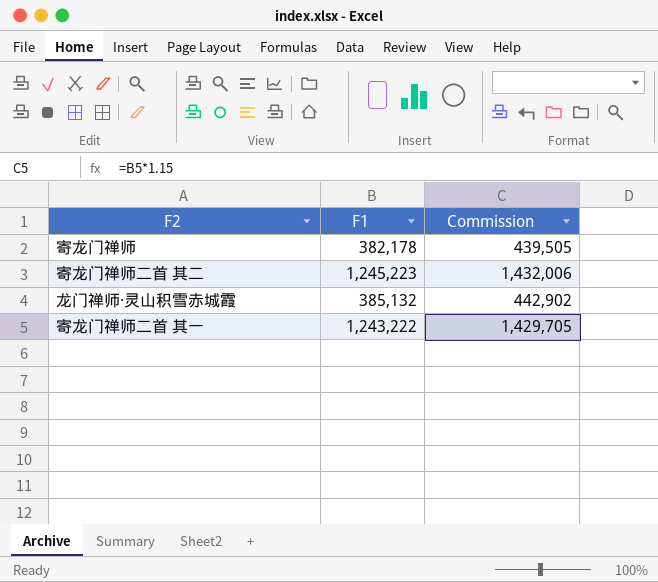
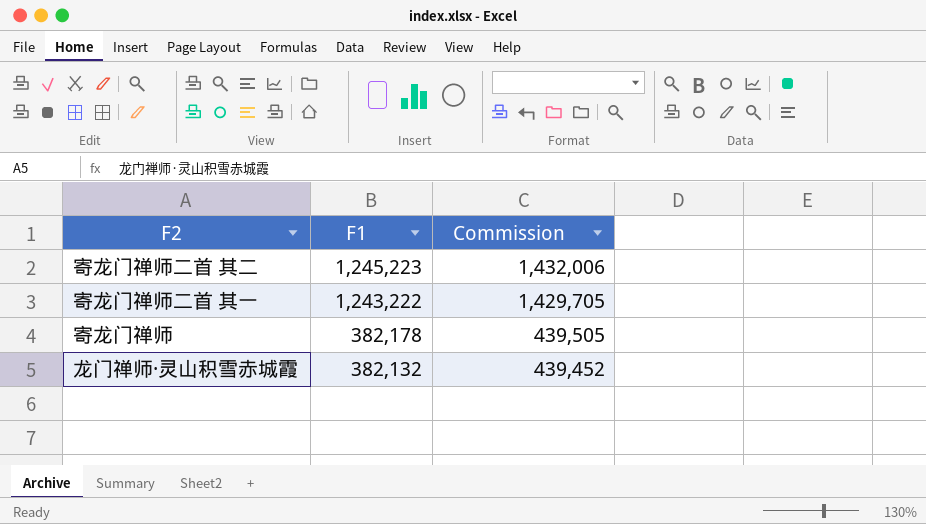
row order: none -> F1 descending
龙门禅师·灵山积雪赤城霞 | F1: 385,132 -> 382,132
龙门禅师·灵山积雪赤城霞 | Commission: 442,902 -> 439,452

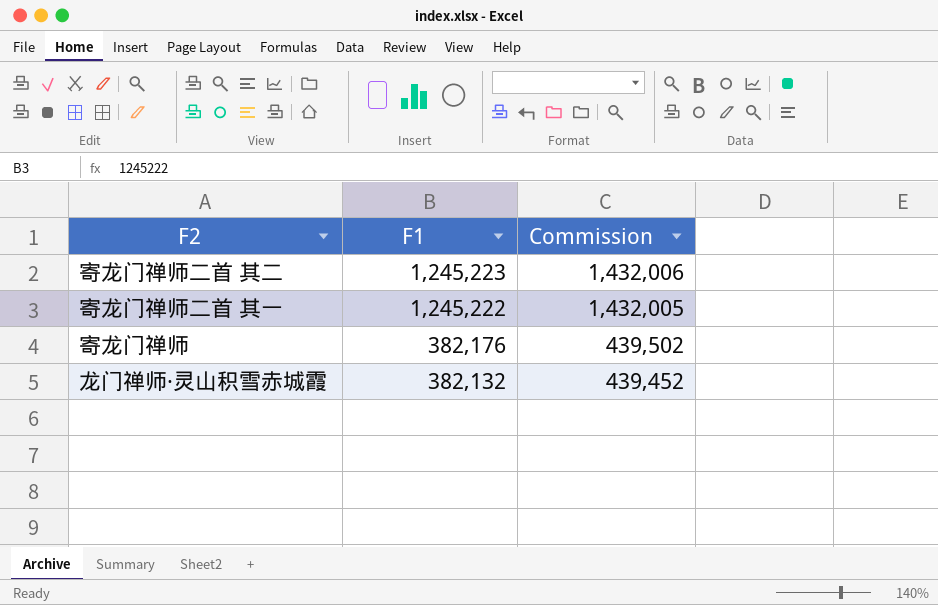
寄龙门禅师二首 其一 | F1: 1,243,222 -> 1,245,222
寄龙门禅师二首 其一 | Commission: 1,429,705 -> 1,432,005
寄龙门禅师 | F1: 382,178 -> 382,176
寄龙门禅师 | Commission: 439,505 -> 439,502

